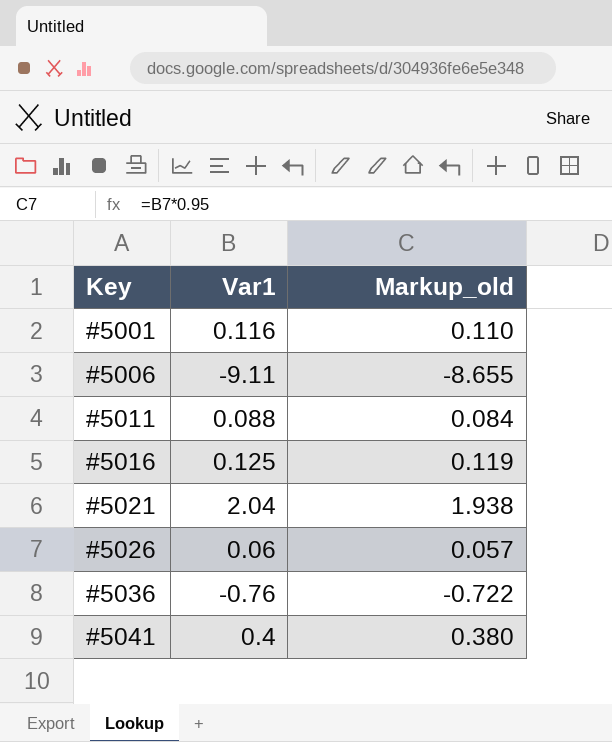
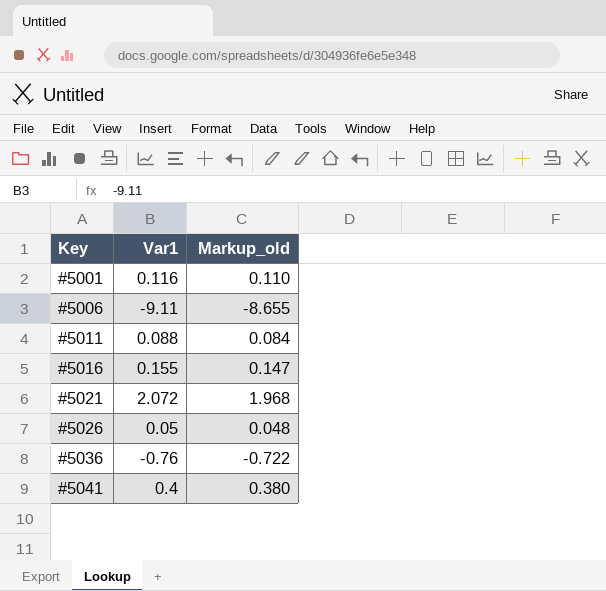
#5016 | Var1: 0.125 -> 0.155
#5016 | Markup_old: 0.119 -> 0.147
#5021 | Var1: 2.04 -> 2.072
#5021 | Markup_old: 1.938 -> 1.968
#5026 | Var1: 0.06 -> 0.05
#5026 | Markup_old: 0.057 -> 0.048

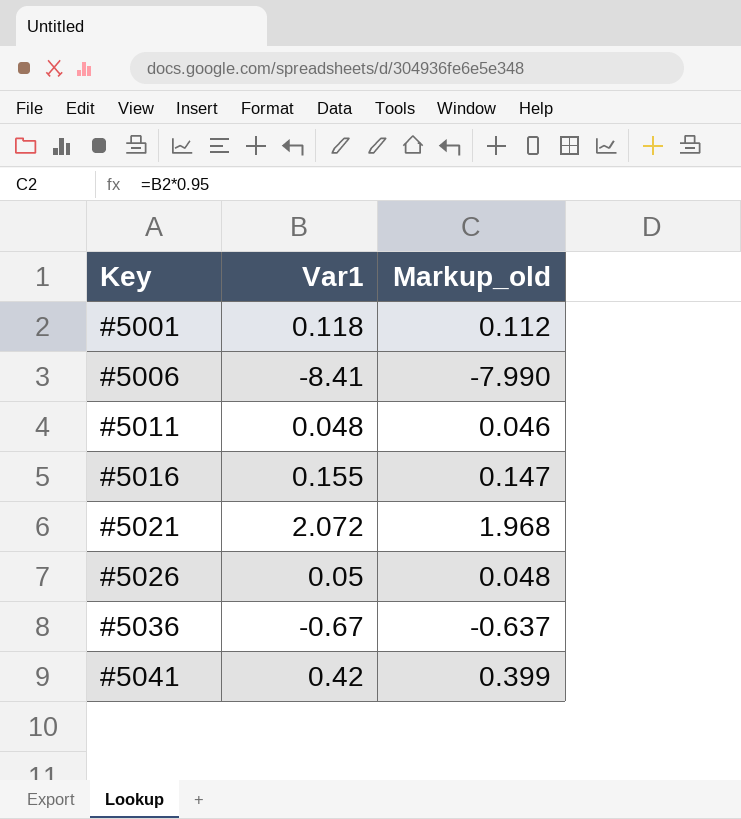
#5001 | Var1: 0.116 -> 0.118
#5001 | Markup_old: 0.110 -> 0.112
#5006 | Var1: -9.11 -> -8.41
#5006 | Markup_old: -8.655 -> -7.990
#5011 | Var1: 0.088 -> 0.048
#5011 | Markup_old: 0.084 -> 0.046
#5036 | Var1: -0.76 -> -0.67
#5036 | Markup_old: -0.722 -> -0.637
#5041 | Var1: 0.4 -> 0.42
#5041 | Markup_old: 0.380 -> 0.399

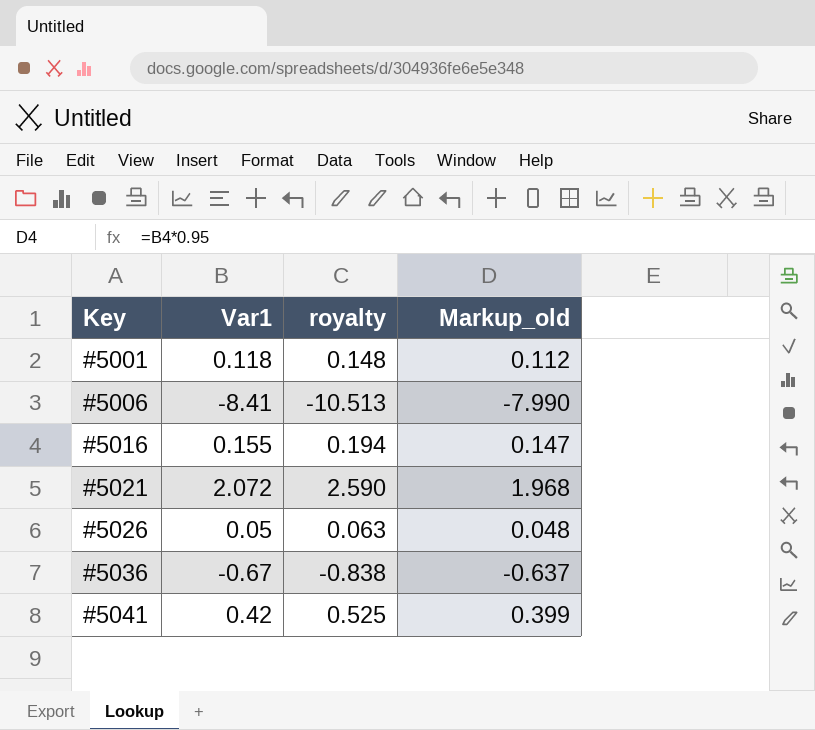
column royalty | formula: none -> [Var1] * 1.25
row #5011: 0.048 | 0.046 -> none

